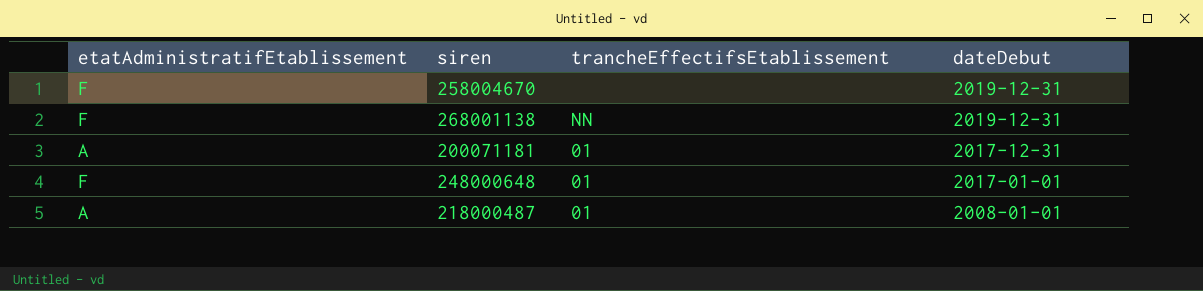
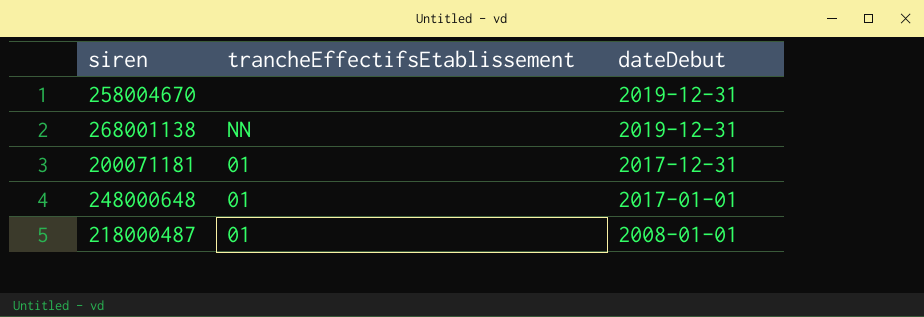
column etatAdministratifEtablissement | position: 1 -> none

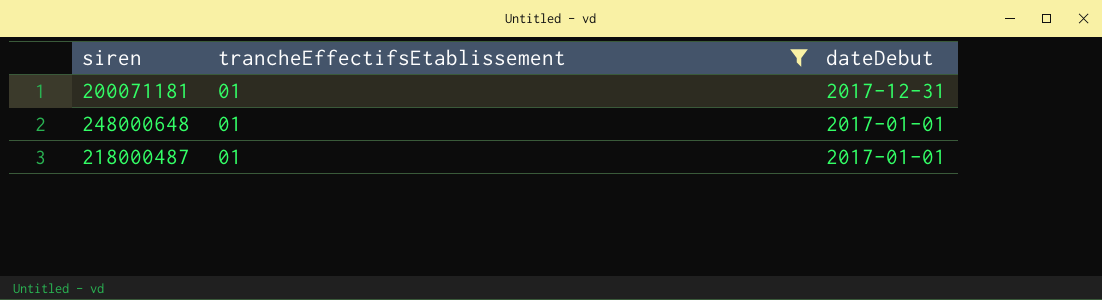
filter: none -> trancheEffectifsEtablissement = 01
218000487 | dateDebut: 2008-01-01 -> 2017-01-01

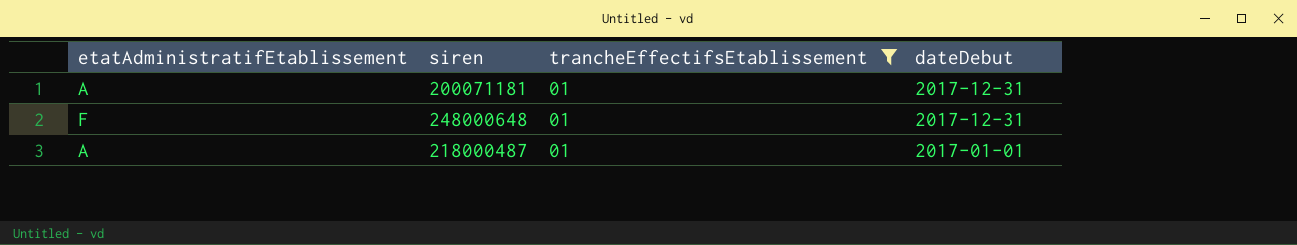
column etatAdministratifEtablissement | position: none -> 1
248000648 | dateDebut: 2017-01-01 -> 2017-12-31

